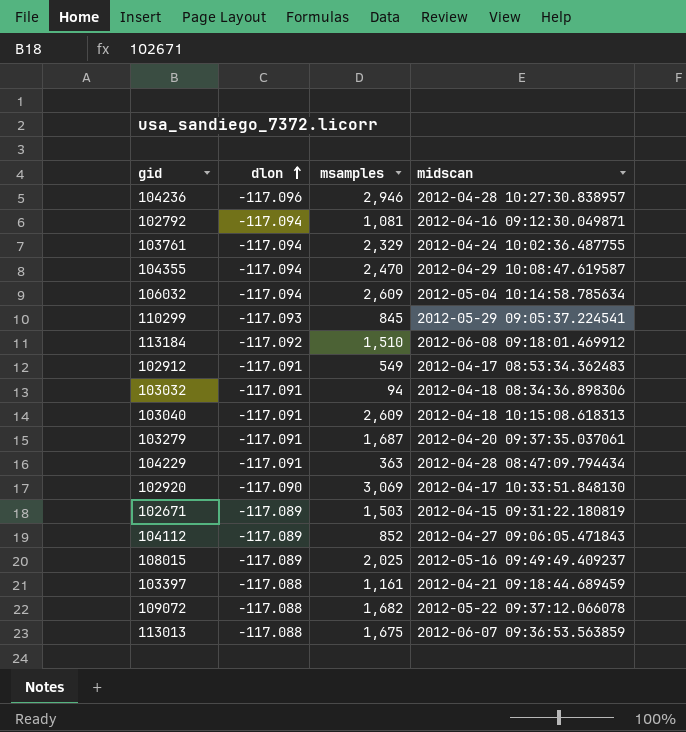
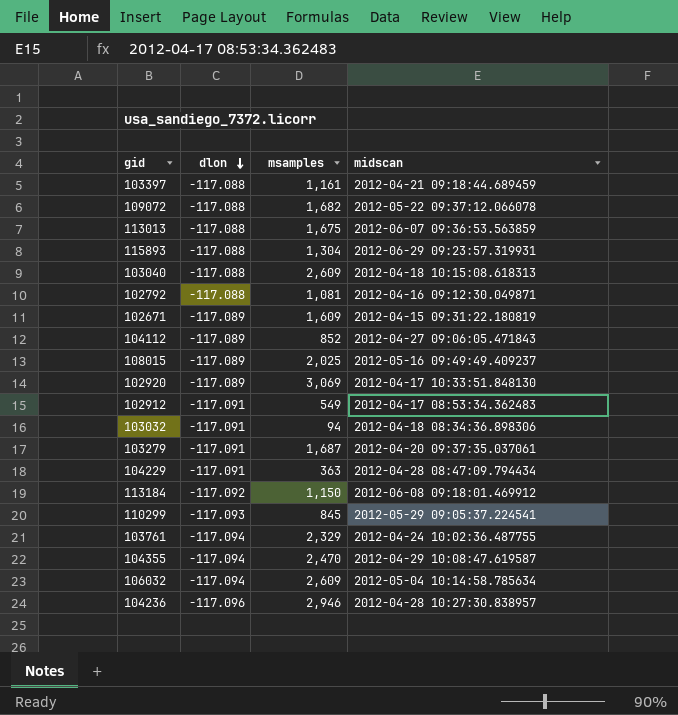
row order: dlon ascending -> dlon descending
row 115893: none -> -117.088 | 1,304 | 2012-06-29 09:23:57.319931
103040 | dlon: -117.091 -> -117.088
102792 | dlon: -117.094 -> -117.088
102671 | msamples: 1,503 -> 1,609
102920 | dlon: -117.090 -> -117.089
113184 | msamples: 1,510 -> 1,150

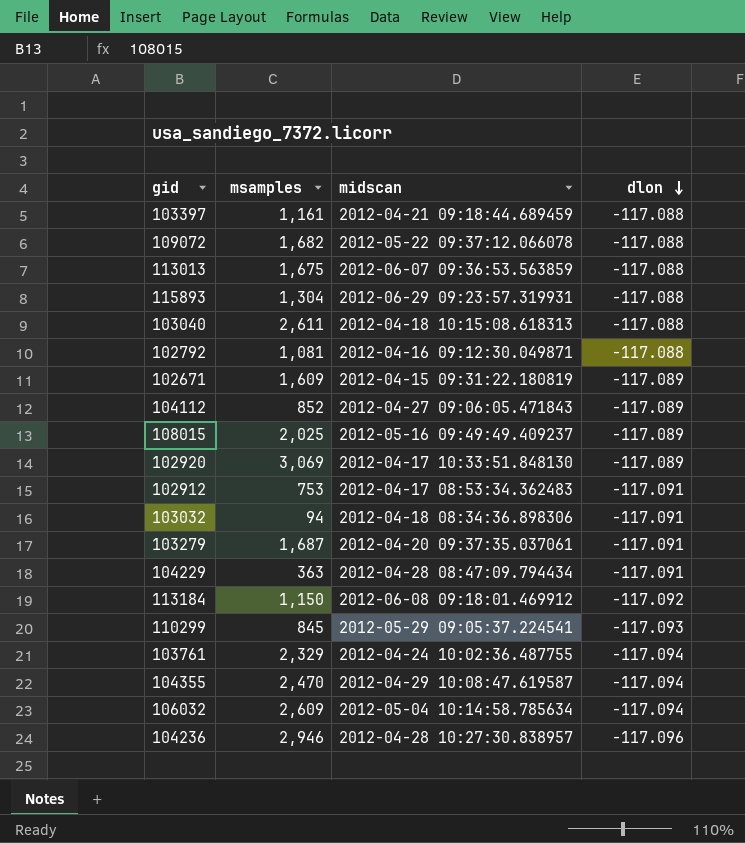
column dlon | position: 2 -> 4
103040 | msamples: 2,609 -> 2,611
102912 | msamples: 549 -> 753

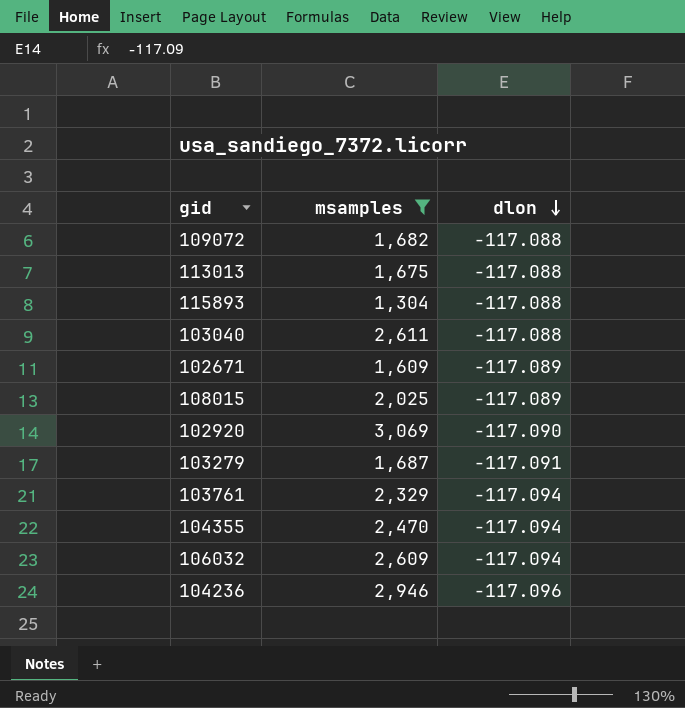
filter: none -> msamples >= 1,304
column midscan | position: 3 -> none
102920 | dlon: -117.089 -> -117.090

